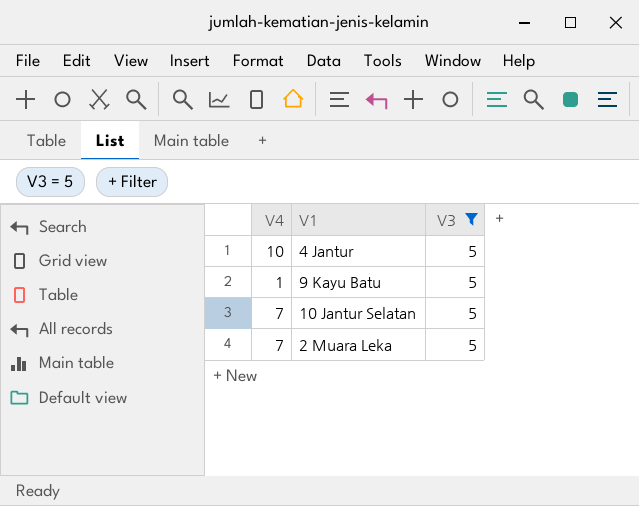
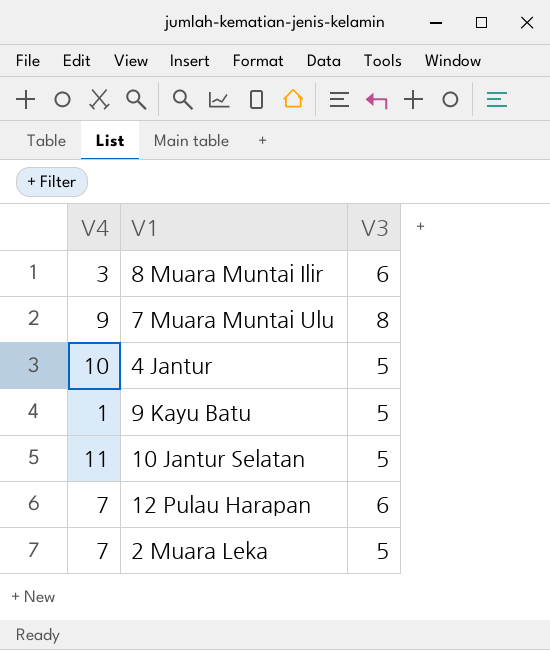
filter: V3 = 5 -> none
10 Jantur Selatan | V4: 7 -> 11

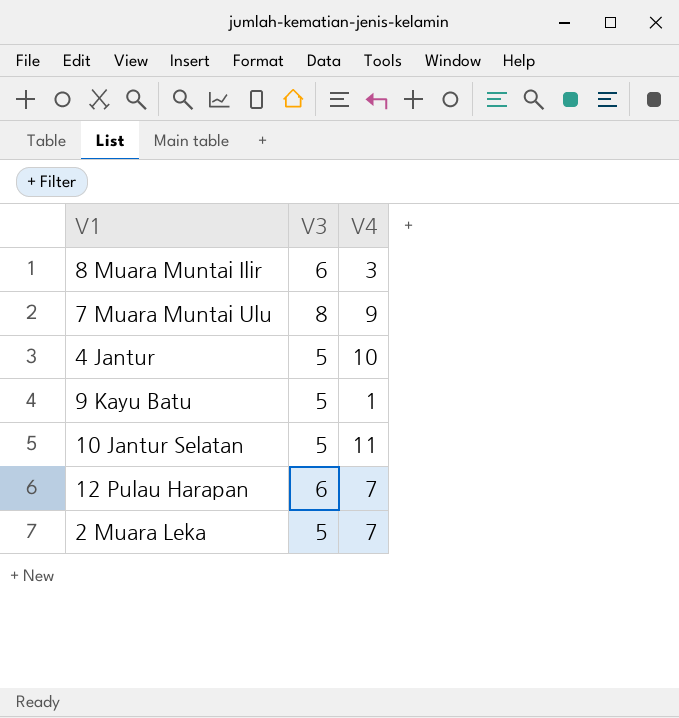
column V4 | position: 1 -> 3

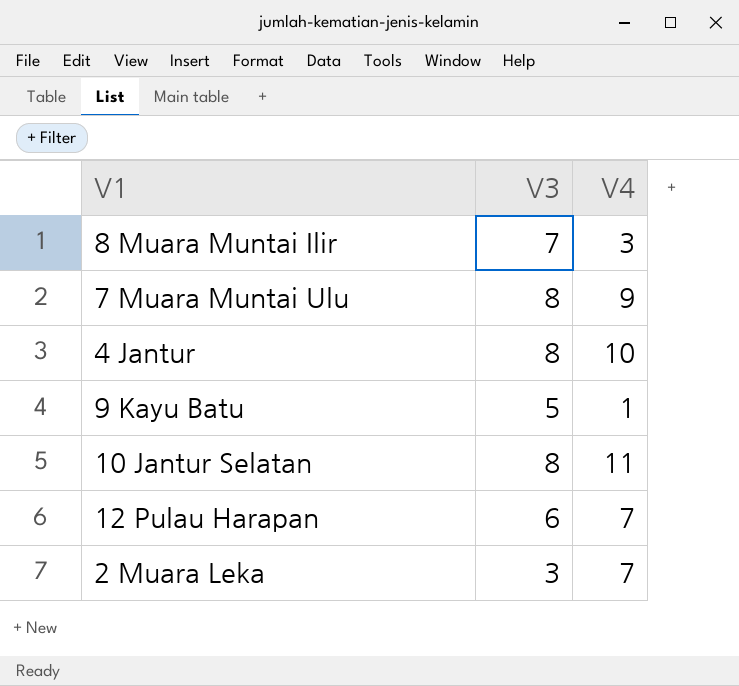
8 Muara Muntai Ilir | V3: 6 -> 7
4 Jantur | V3: 5 -> 8
10 Jantur Selatan | V3: 5 -> 8
2 Muara Leka | V3: 5 -> 3

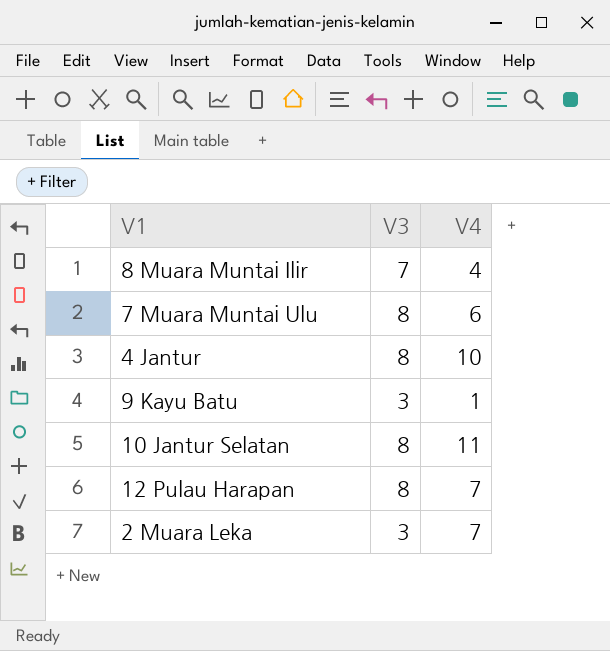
8 Muara Muntai Ilir | V4: 3 -> 4
7 Muara Muntai Ulu | V4: 9 -> 6
9 Kayu Batu | V3: 5 -> 3
12 Pulau Harapan | V3: 6 -> 8

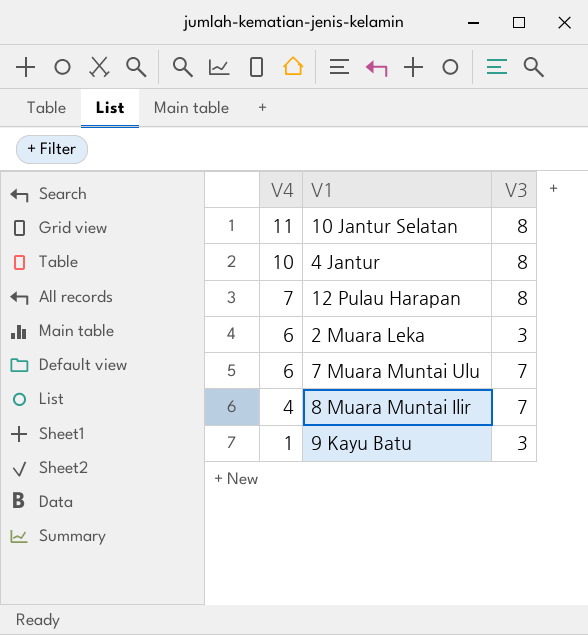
row order: none -> V4 descending
column V4 | position: 3 -> 1
2 Muara Leka | V4: 7 -> 6
7 Muara Muntai Ulu | V3: 8 -> 7

